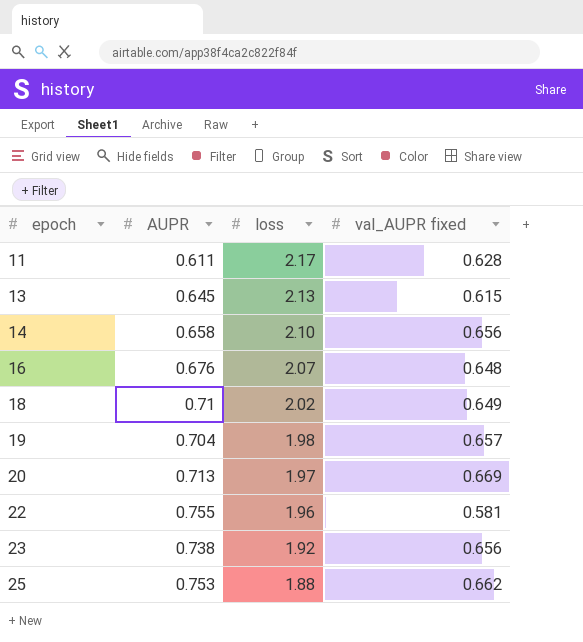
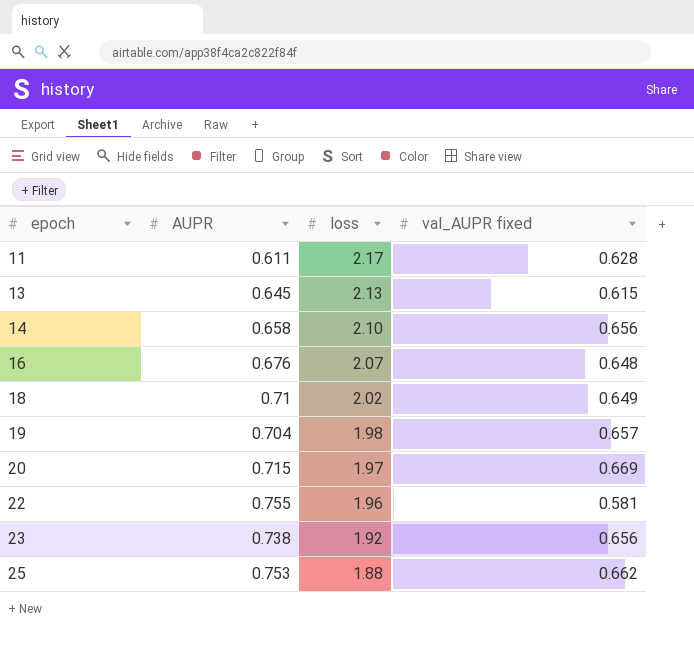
20 | AUPR: 0.713 -> 0.715

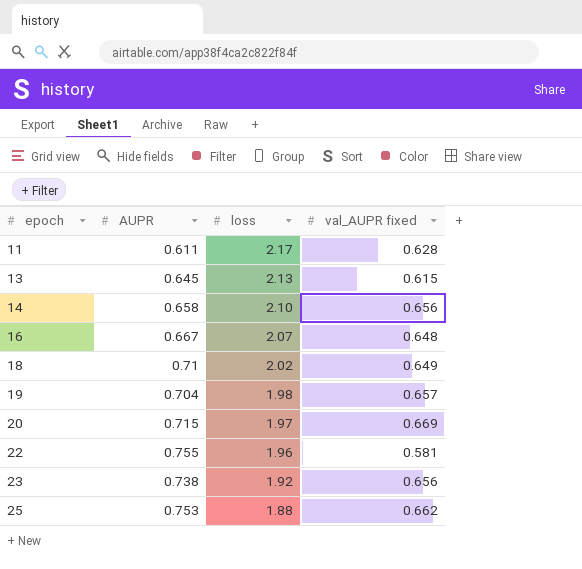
16 | AUPR: 0.676 -> 0.667

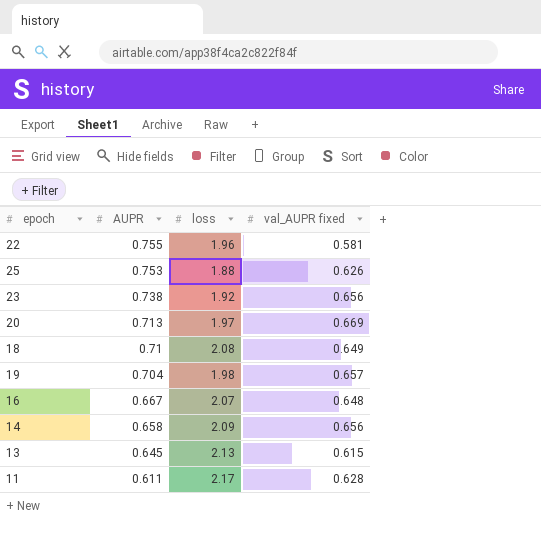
row order: epoch ascending -> AUPR descending
25 | val_AUPR fixed: 0.662 -> 0.626
20 | AUPR: 0.715 -> 0.713
18 | loss: 2.02 -> 2.08
14 | loss: 2.10 -> 2.09

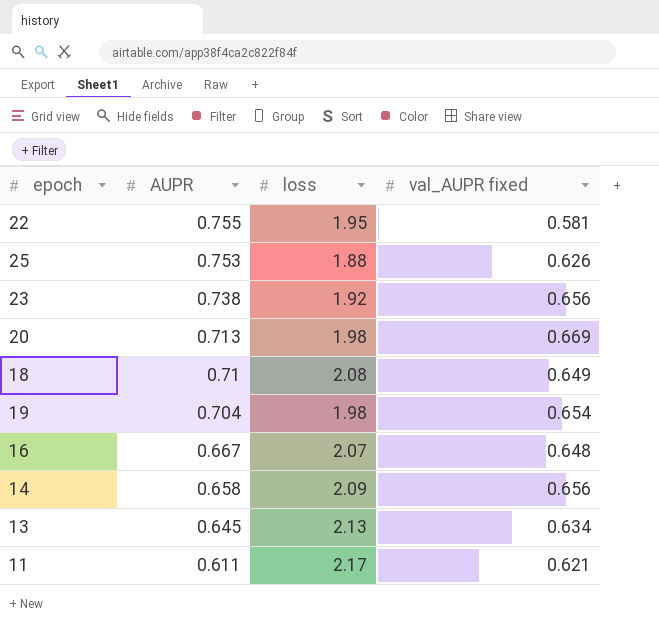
22 | loss: 1.96 -> 1.95
20 | loss: 1.97 -> 1.98
19 | val_AUPR fixed: 0.657 -> 0.654
13 | val_AUPR fixed: 0.615 -> 0.634
11 | val_AUPR fixed: 0.628 -> 0.621

